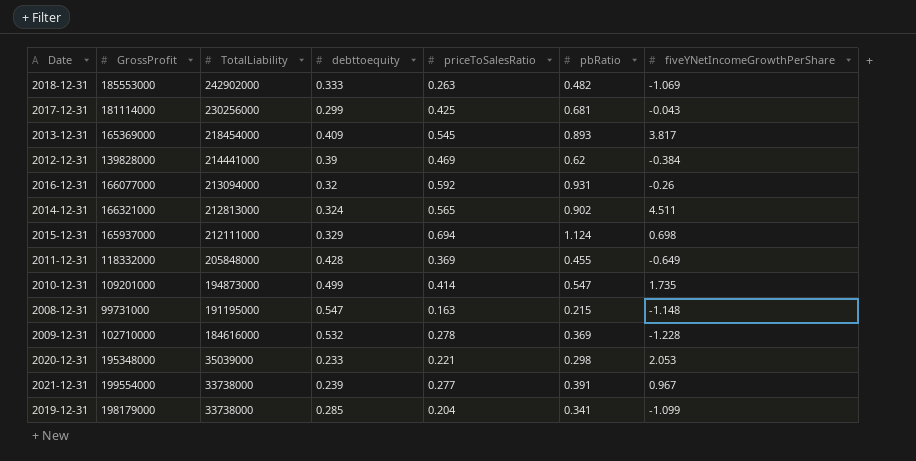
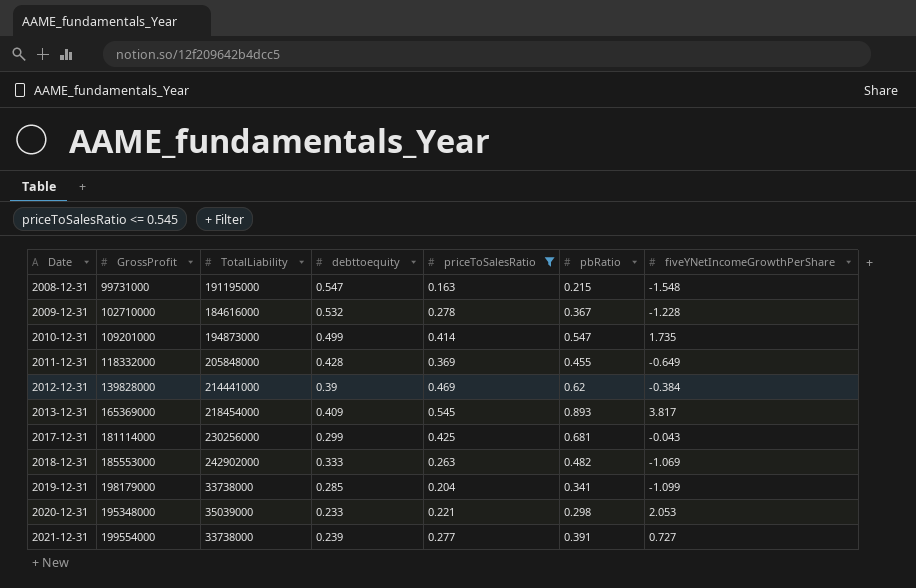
filter: none -> priceToSalesRatio <= 0.545
row order: TotalLiability descending -> Date ascending
2008-12-31 | fiveYNetIncomeGrowthPerShare: -1.148 -> -1.548
2009-12-31 | pbRatio: 0.369 -> 0.367
2021-12-31 | fiveYNetIncomeGrowthPerShare: 0.967 -> 0.727

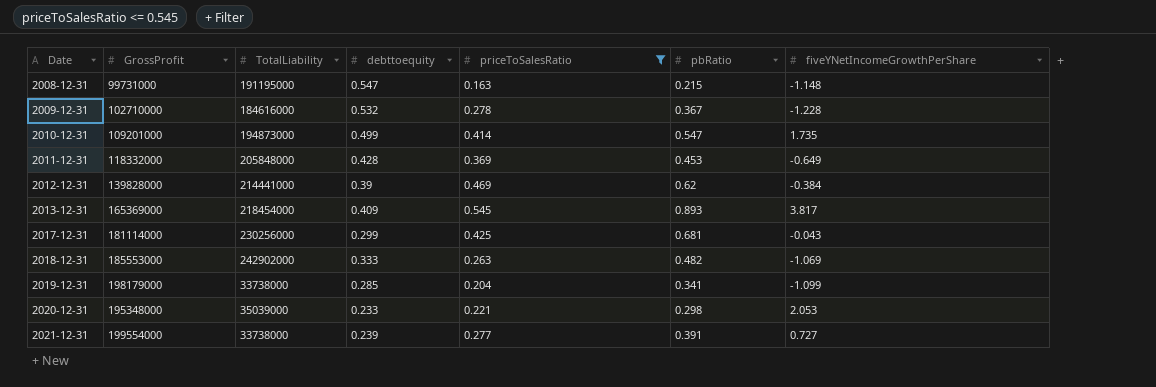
2008-12-31 | fiveYNetIncomeGrowthPerShare: -1.548 -> -1.148
2011-12-31 | pbRatio: 0.455 -> 0.453

